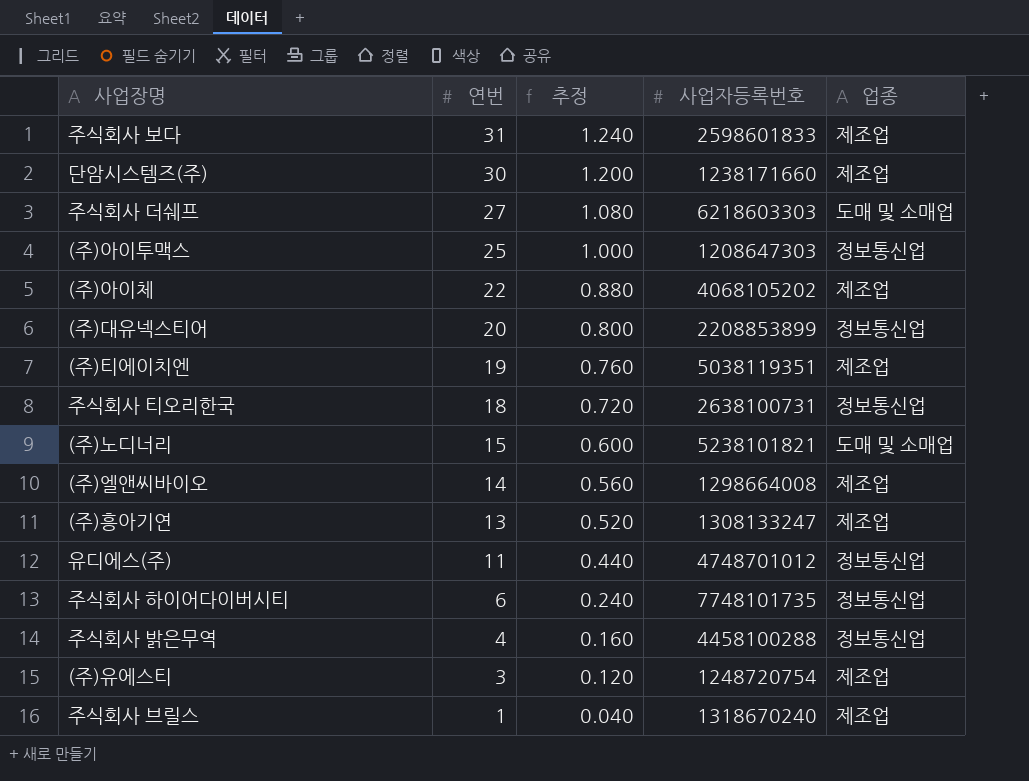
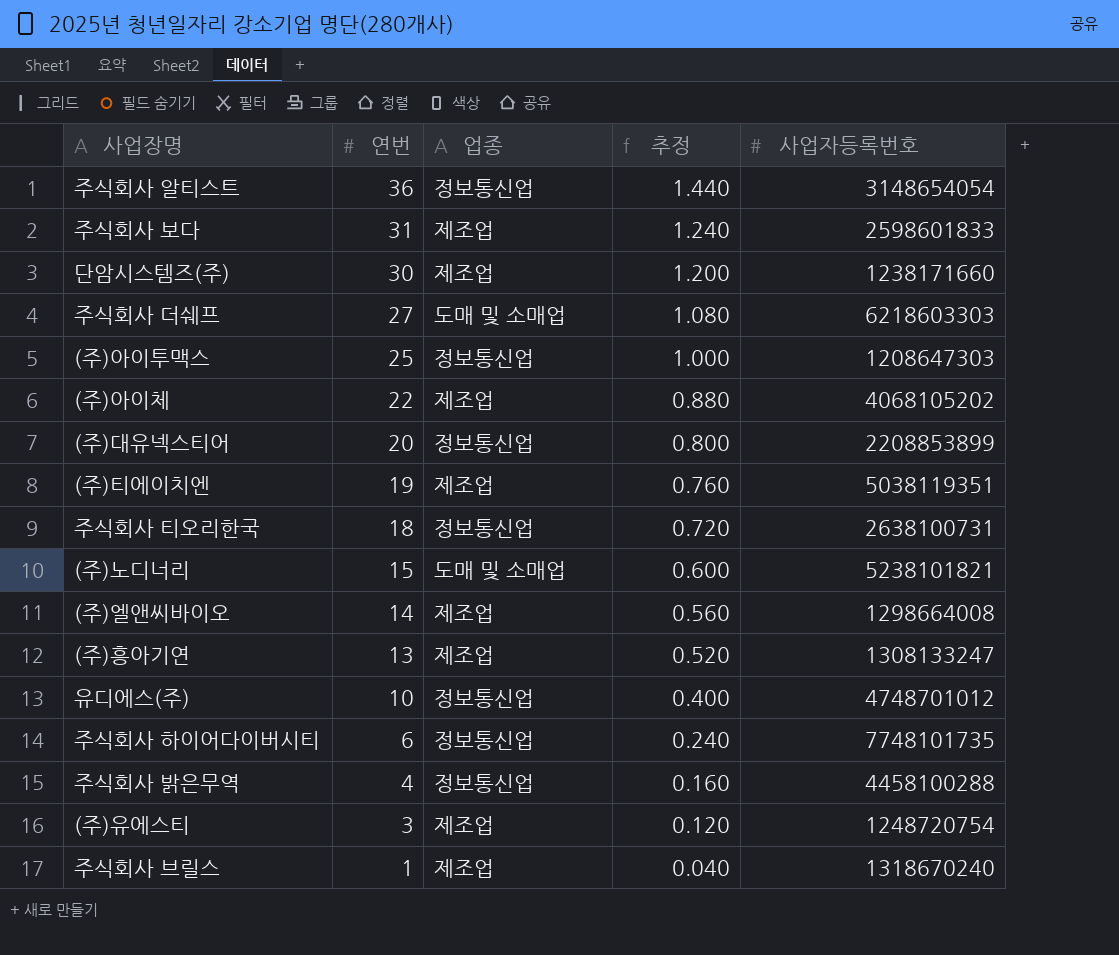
column 업종 | position: 5 -> 3
row 주식회사 알티스트: none -> 36 | 정보통신업 | 1.440 | 3148654054
유디에스(주) | 연번: 11 -> 10
유디에스(주) | 추정: 0.440 -> 0.400

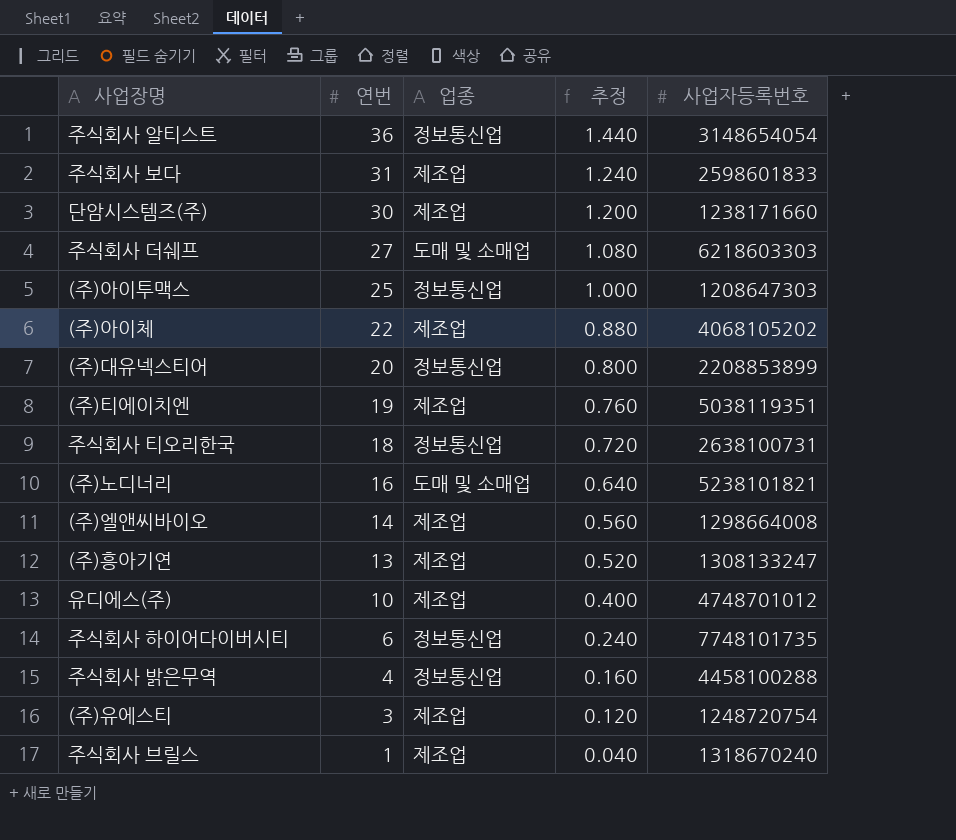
(주)노디너리 | 연번: 15 -> 16
(주)노디너리 | 추정: 0.600 -> 0.640
유디에스(주) | 업종: 정보통신업 -> 제조업

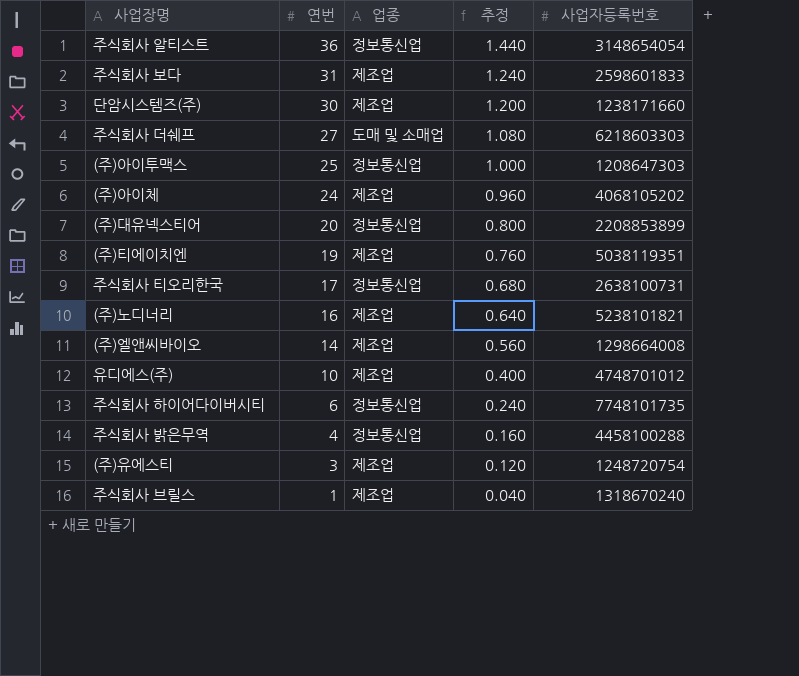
row (주)흥아기연: 13 | 제조업 | 0.520 | 1308133247 -> none
(주)아이체 | 연번: 22 -> 24
(주)아이체 | 추정: 0.880 -> 0.960
주식회사 티오리한국 | 연번: 18 -> 17
주식회사 티오리한국 | 추정: 0.720 -> 0.680
(주)노디너리 | 업종: 도매 및 소매업 -> 제조업

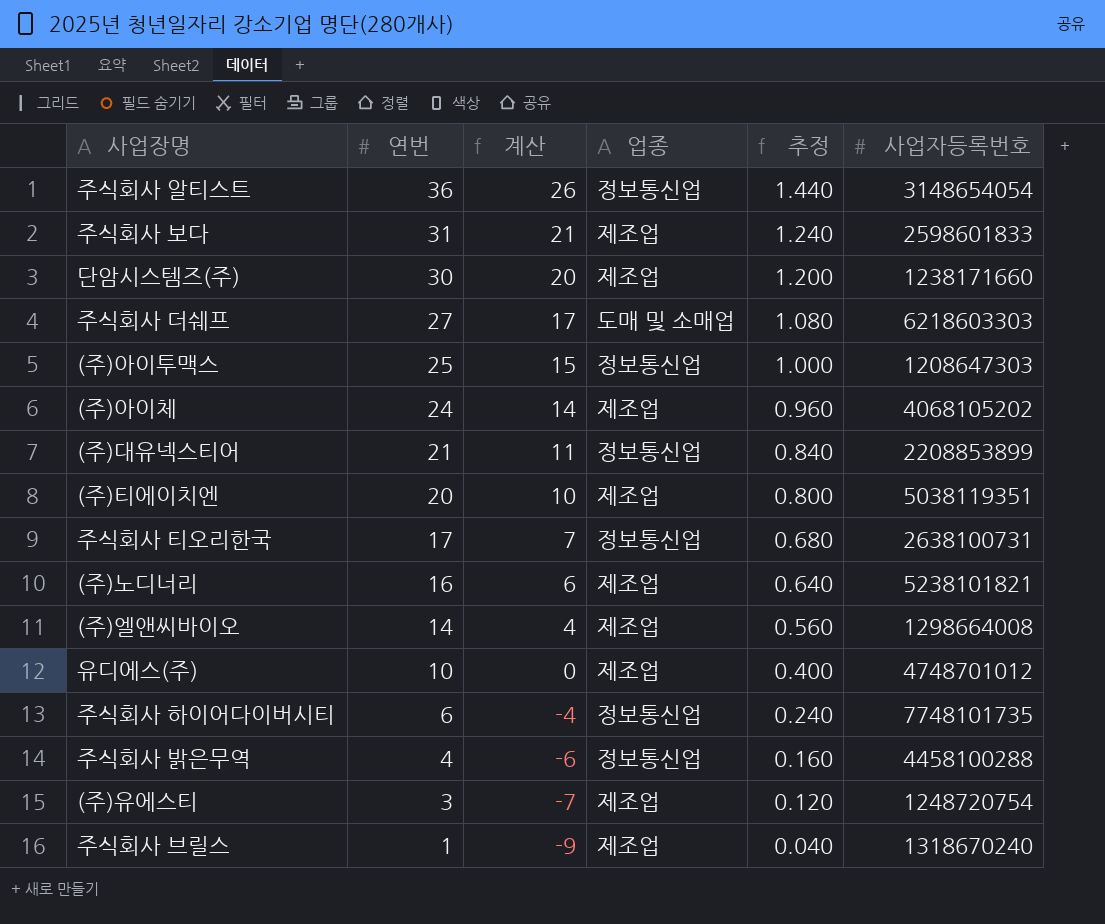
column 계산 | formula: none -> [연번] - 10
(주)대유넥스티어 | 연번: 20 -> 21
(주)대유넥스티어 | 추정: 0.800 -> 0.840
(주)티에이치엔 | 연번: 19 -> 20
(주)티에이치엔 | 추정: 0.760 -> 0.800

